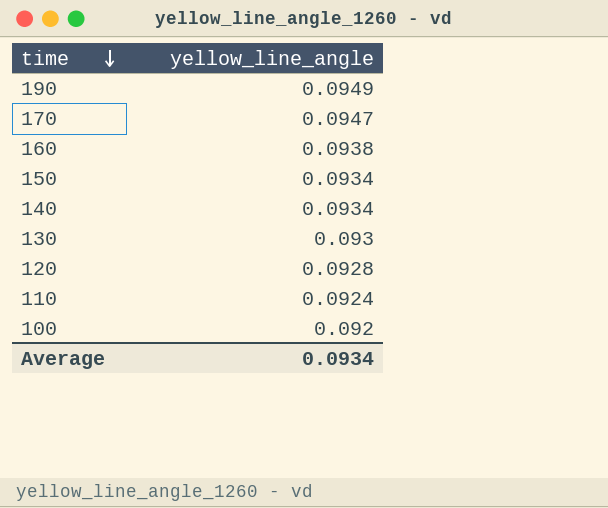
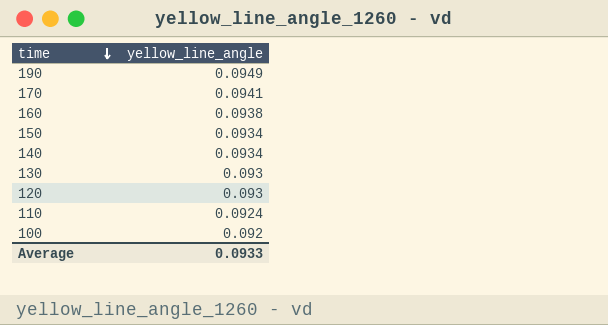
170 | yellow_line_angle: 0.0947 -> 0.0941
120 | yellow_line_angle: 0.0928 -> 0.093
Average | yellow_line_angle: 0.0934 -> 0.0933

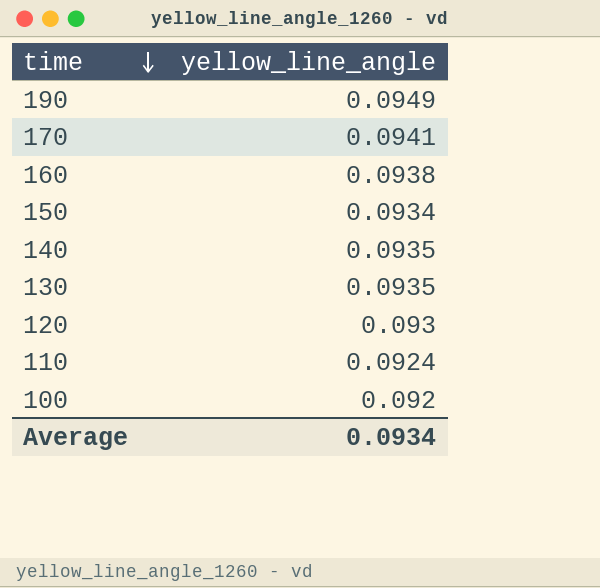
140 | yellow_line_angle: 0.0934 -> 0.0935
130 | yellow_line_angle: 0.093 -> 0.0935
Average | yellow_line_angle: 0.0933 -> 0.0934

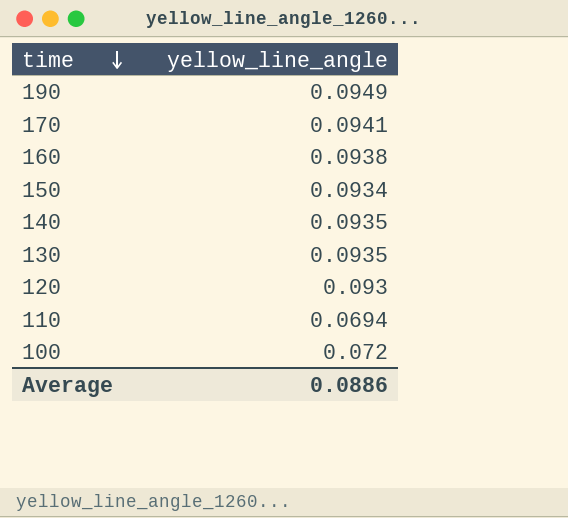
110 | yellow_line_angle: 0.0924 -> 0.0694
100 | yellow_line_angle: 0.092 -> 0.072
Average | yellow_line_angle: 0.0934 -> 0.0886

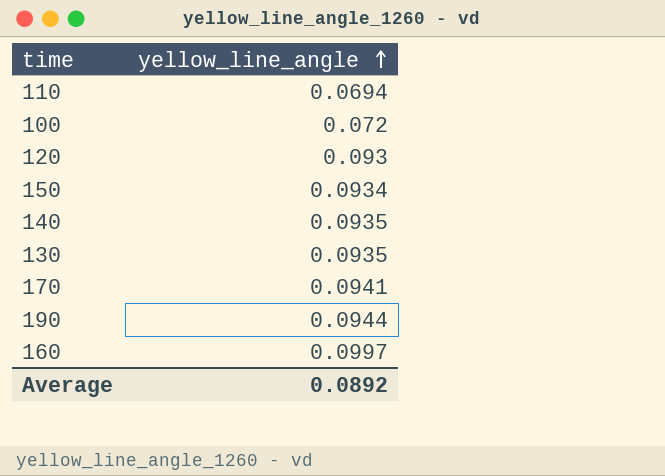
row order: time descending -> yellow_line_angle ascending
190 | yellow_line_angle: 0.0949 -> 0.0944
160 | yellow_line_angle: 0.0938 -> 0.0997
Average | yellow_line_angle: 0.0886 -> 0.0892

